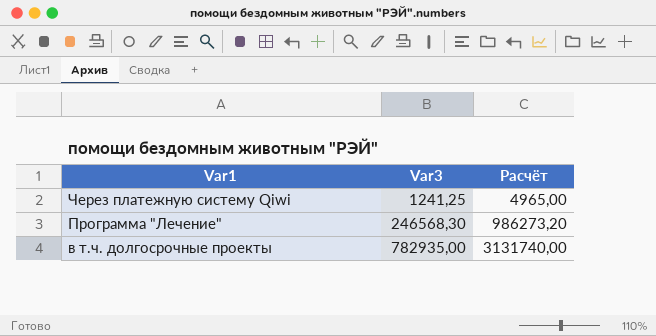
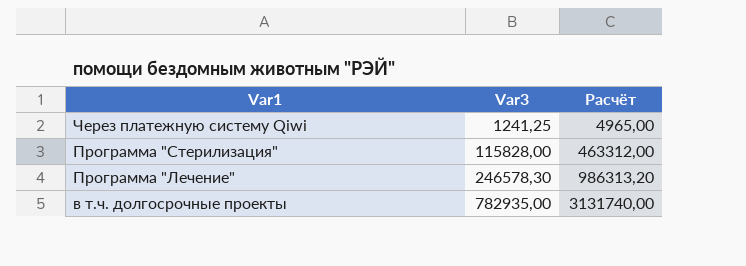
row Программа "Стерилизация": none -> 115828,00 | 463312,00
Программа "Лечение" | Var3: 246568,30 -> 246578,30
Программа "Лечение" | Расчёт: 986273,20 -> 986313,20

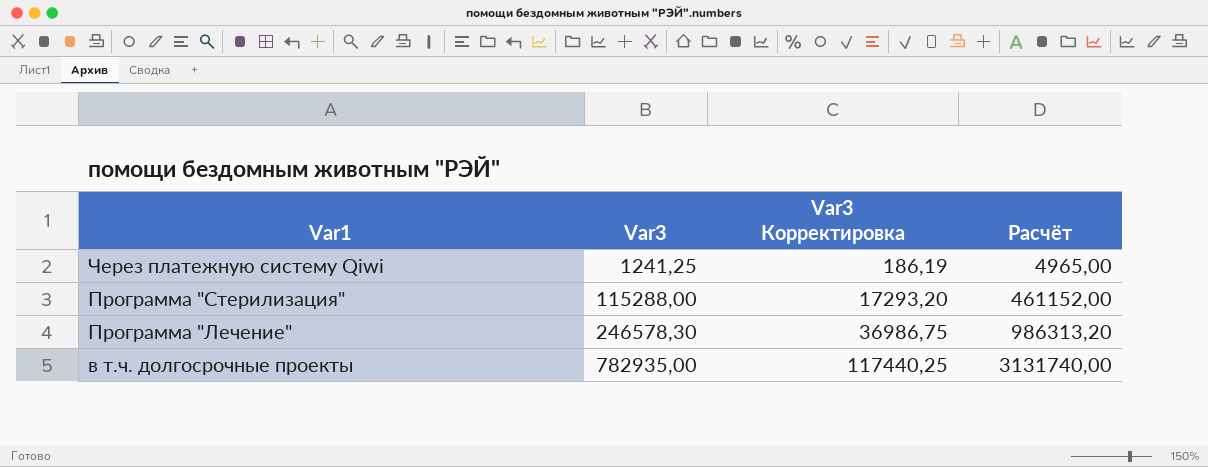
column Var3 Корректировка | formula: none -> [Var3] * 0,15
Программа "Стерилизация" | Var3: 115828,00 -> 115288,00
Программа "Стерилизация" | Расчёт: 463312,00 -> 461152,00

